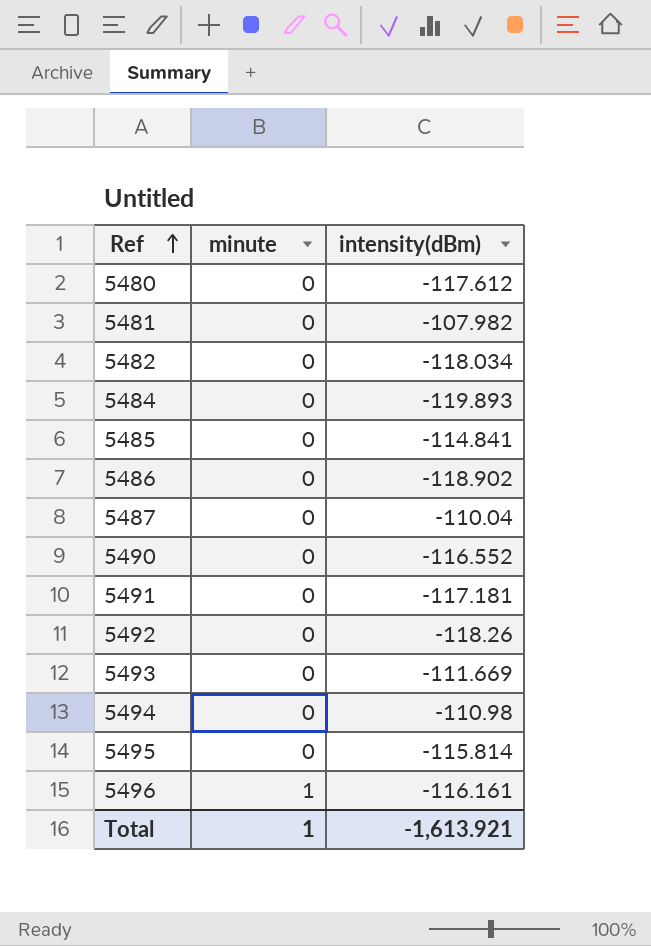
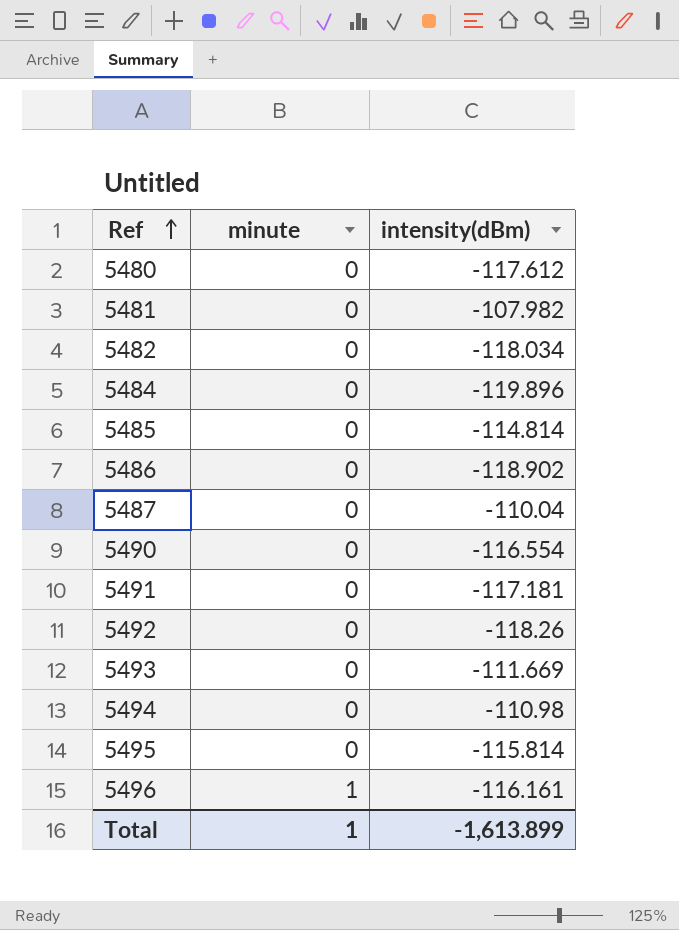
5484 | intensity(dBm): -119.893 -> -119.896
5485 | intensity(dBm): -114.841 -> -114.814
5490 | intensity(dBm): -116.552 -> -116.554
Total | intensity(dBm): -1,613.921 -> -1,613.899

